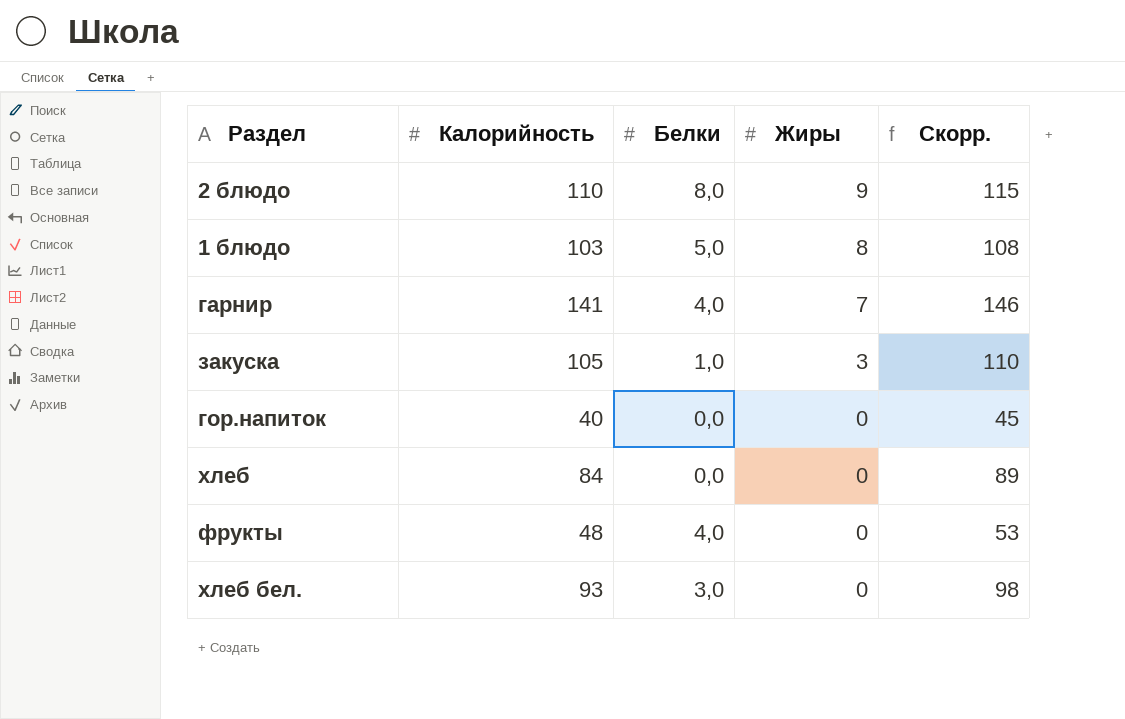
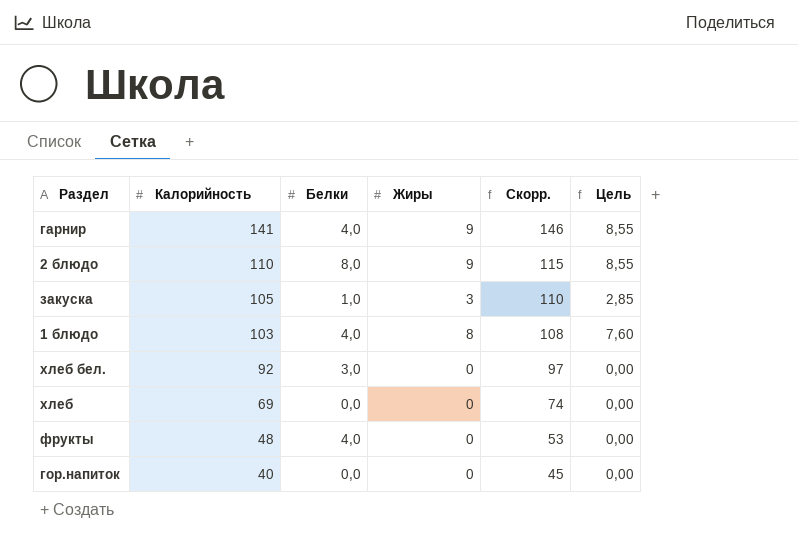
row order: Жиры descending -> Калорийность descending
column Цель | formula: none -> [Жиры] * 0,95
гарнир | Жиры: 7 -> 9
1 блюдо | Белки: 5,0 -> 4,0
хлеб бел. | Калорийность: 93 -> 92
хлеб бел. | Скорр.: 98 -> 97
хлеб | Калорийность: 84 -> 69
хлеб | Скорр.: 89 -> 74

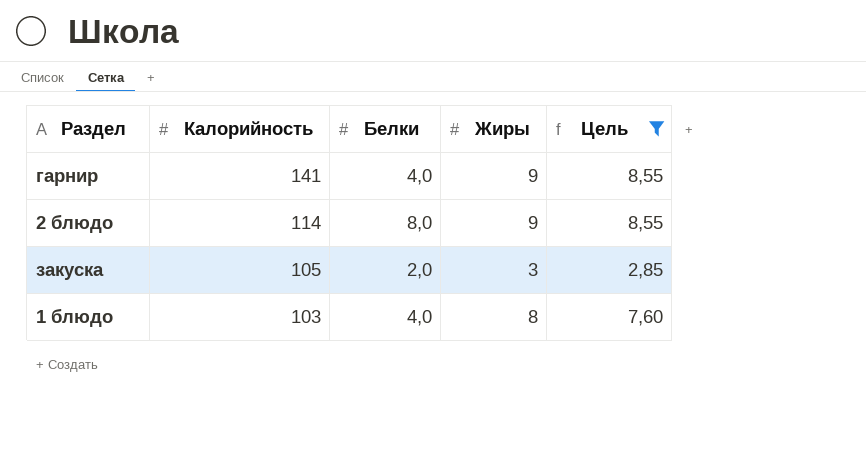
filter: none -> Цель != 0,00
column Скорр. | formula: [Калорийность] + 5 -> none
2 блюдо | Калорийность: 110 -> 114
закуска | Белки: 1,0 -> 2,0

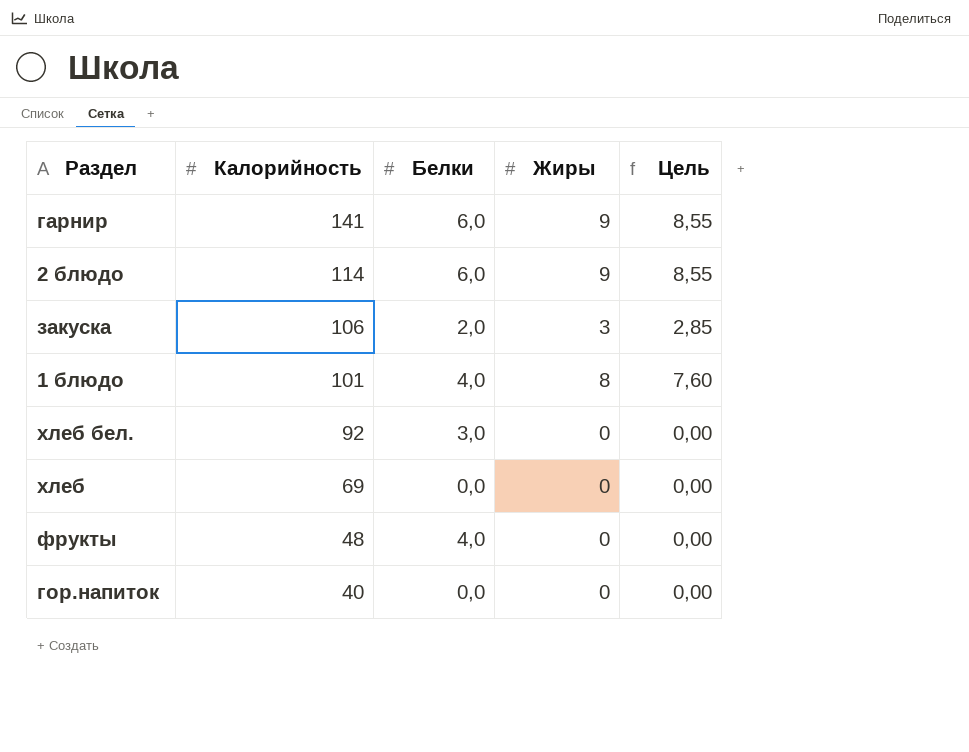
filter: Цель != 0,00 -> none
гарнир | Белки: 4,0 -> 6,0
2 блюдо | Белки: 8,0 -> 6,0
закуска | Калорийность: 105 -> 106
1 блюдо | Калорийность: 103 -> 101

